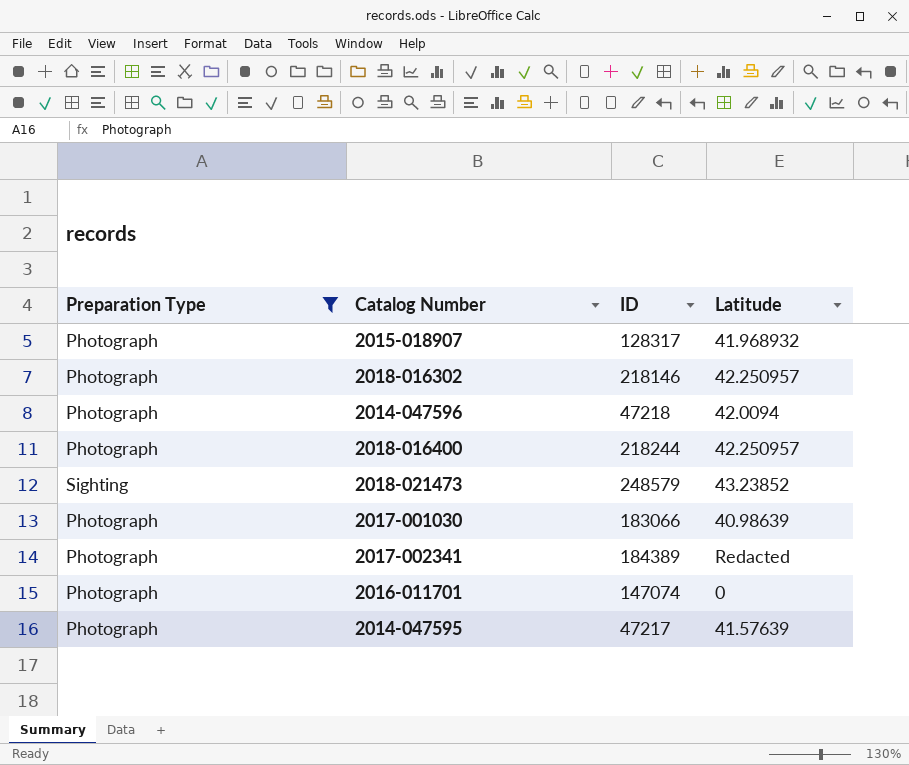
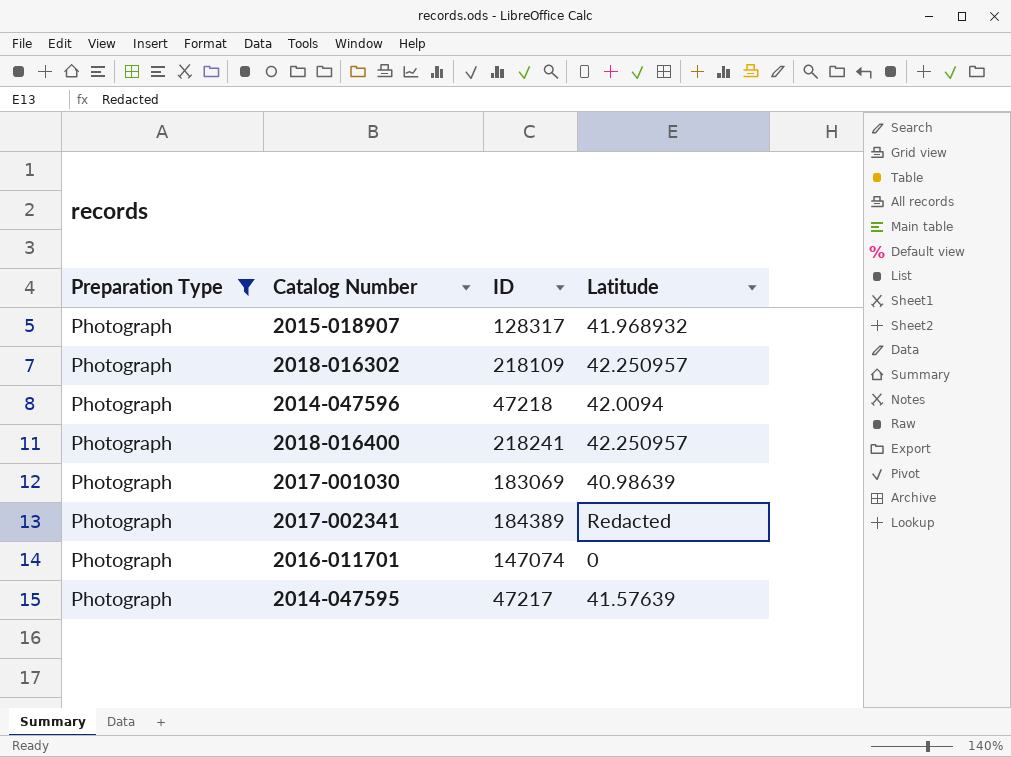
row 2018-021473: Sighting | 248579 | 43.23852 -> none
2018-016302 | ID: 218146 -> 218109
2018-016400 | ID: 218244 -> 218241
2017-001030 | ID: 183066 -> 183069

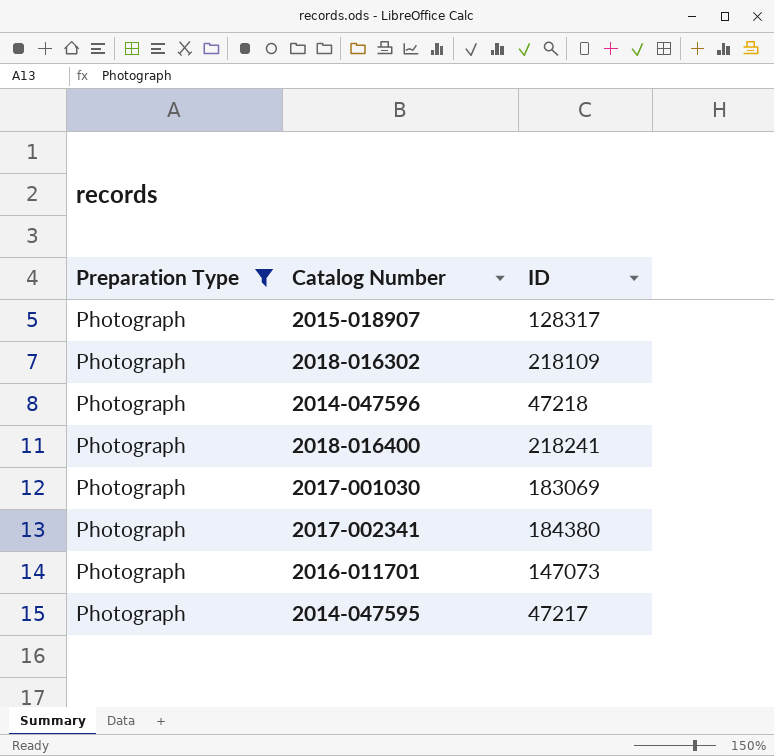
column Latitude | position: 4 -> none
2017-002341 | ID: 184389 -> 184380
2016-011701 | ID: 147074 -> 147073

